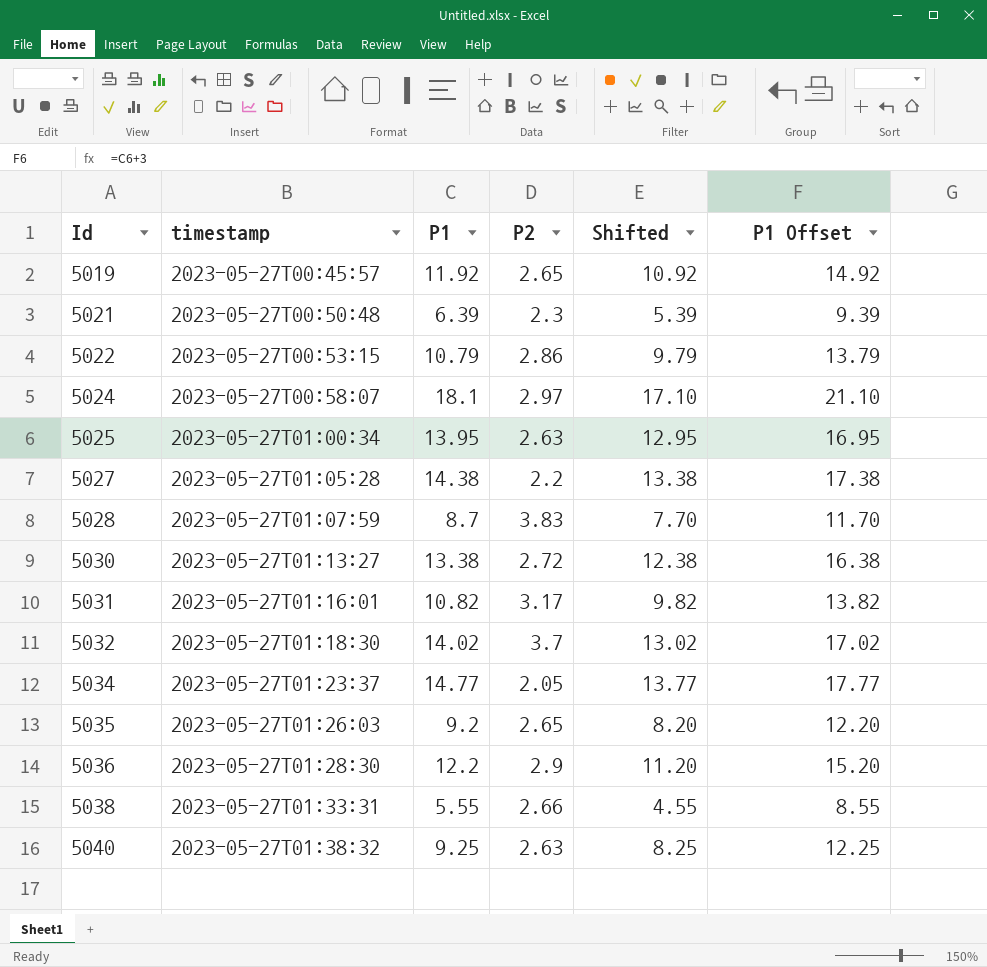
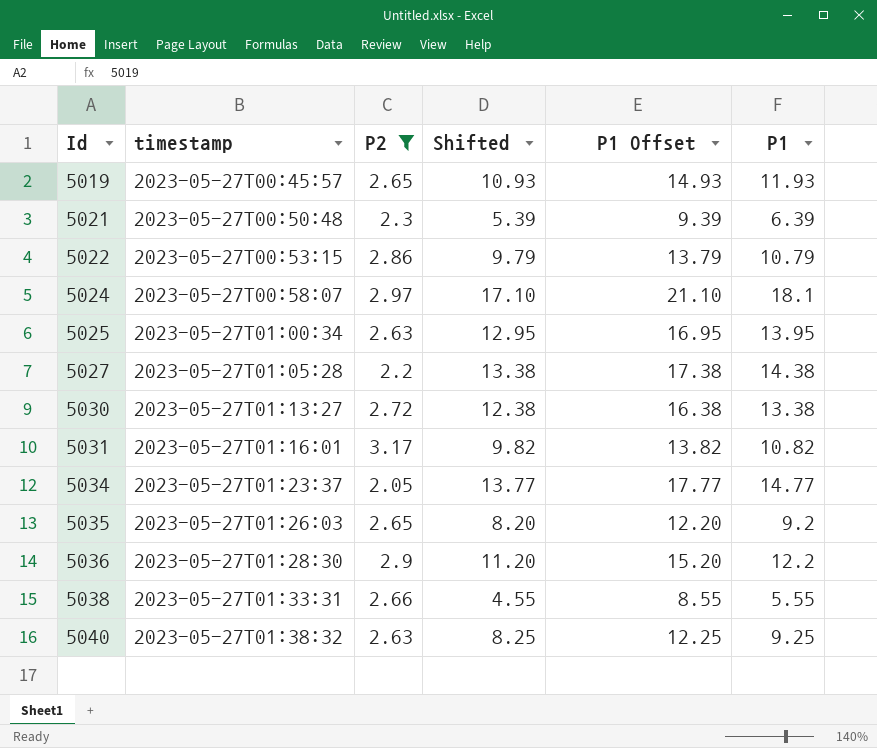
filter: none -> P2 <= 3.17
column P1 | position: 3 -> 6
5019 | Shifted: 10.92 -> 10.93
5019 | P1 Offset: 14.92 -> 14.93
5019 | P1: 11.92 -> 11.93

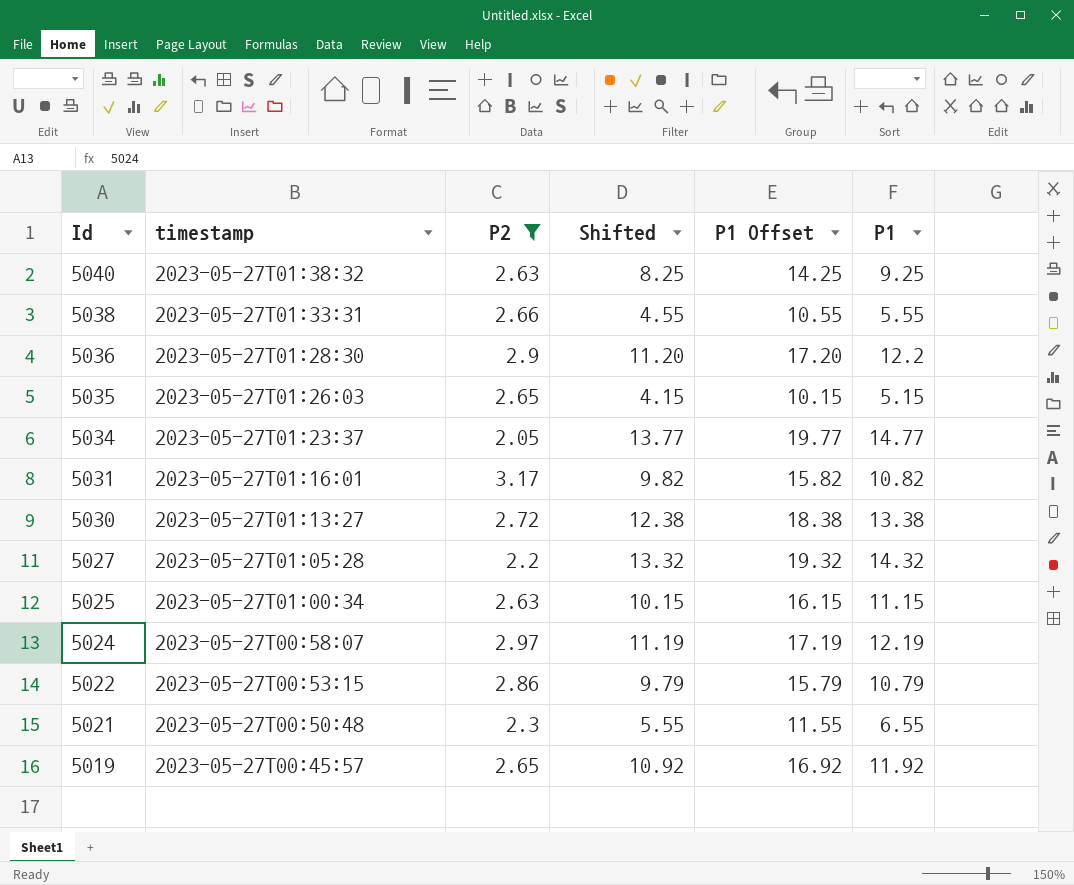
row order: Id ascending -> Id descending
column P1 Offset | formula: [P1] + 3 -> [P1] + 5
5035 | Shifted: 8.20 -> 4.15
5035 | P1: 9.2 -> 5.15
5027 | Shifted: 13.38 -> 13.32
5027 | P1: 14.38 -> 14.32
5025 | Shifted: 12.95 -> 10.15
5025 | P1: 13.95 -> 11.15
5024 | Shifted: 17.10 -> 11.19
5024 | P1: 18.1 -> 12.19
5021 | Shifted: 5.39 -> 5.55
5021 | P1: 6.39 -> 6.55
5019 | Shifted: 10.93 -> 10.92
5019 | P1: 11.93 -> 11.92

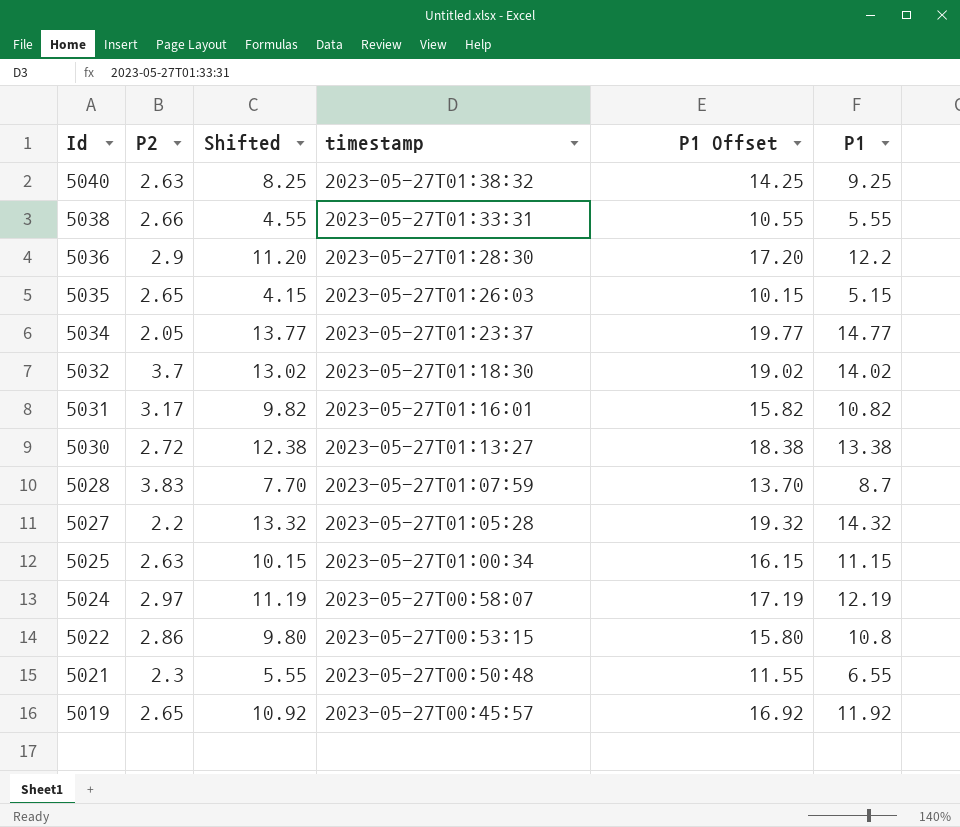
filter: P2 <= 3.17 -> none
column timestamp | position: 2 -> 4
5022 | Shifted: 9.79 -> 9.80
5022 | P1 Offset: 15.79 -> 15.80
5022 | P1: 10.79 -> 10.8

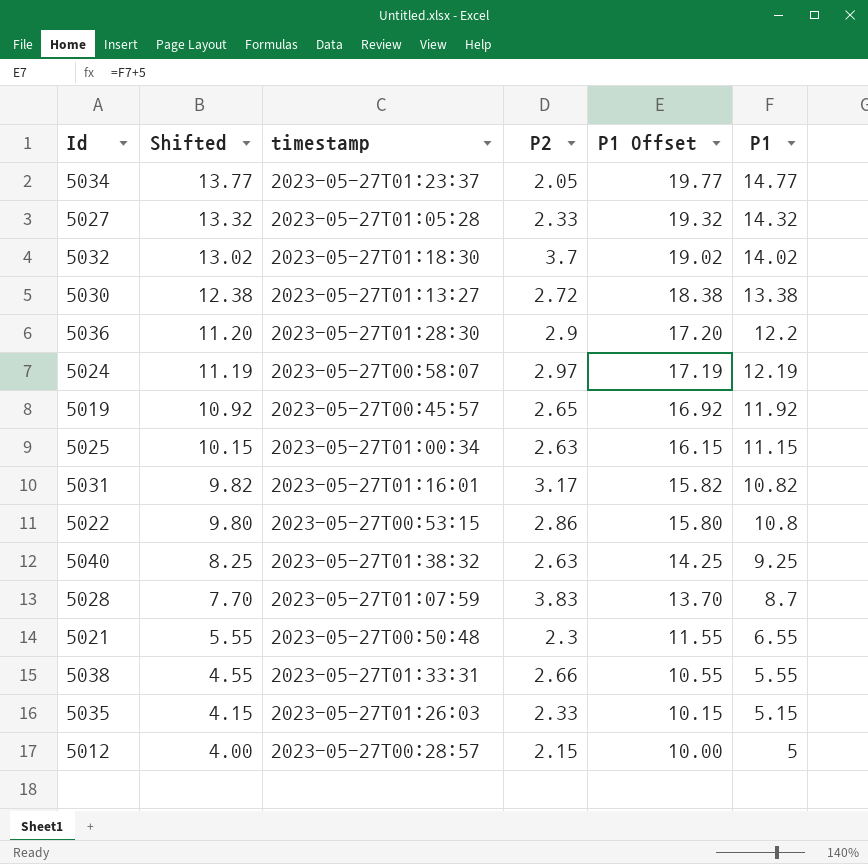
row order: Id descending -> Shifted descending
column P2 | position: 2 -> 4
5027 | P2: 2.2 -> 2.33
5035 | P2: 2.65 -> 2.33
row 5012: none -> 4.00 | 2023-05-27T00:28:57 | 2.15 | 10.00 | 5

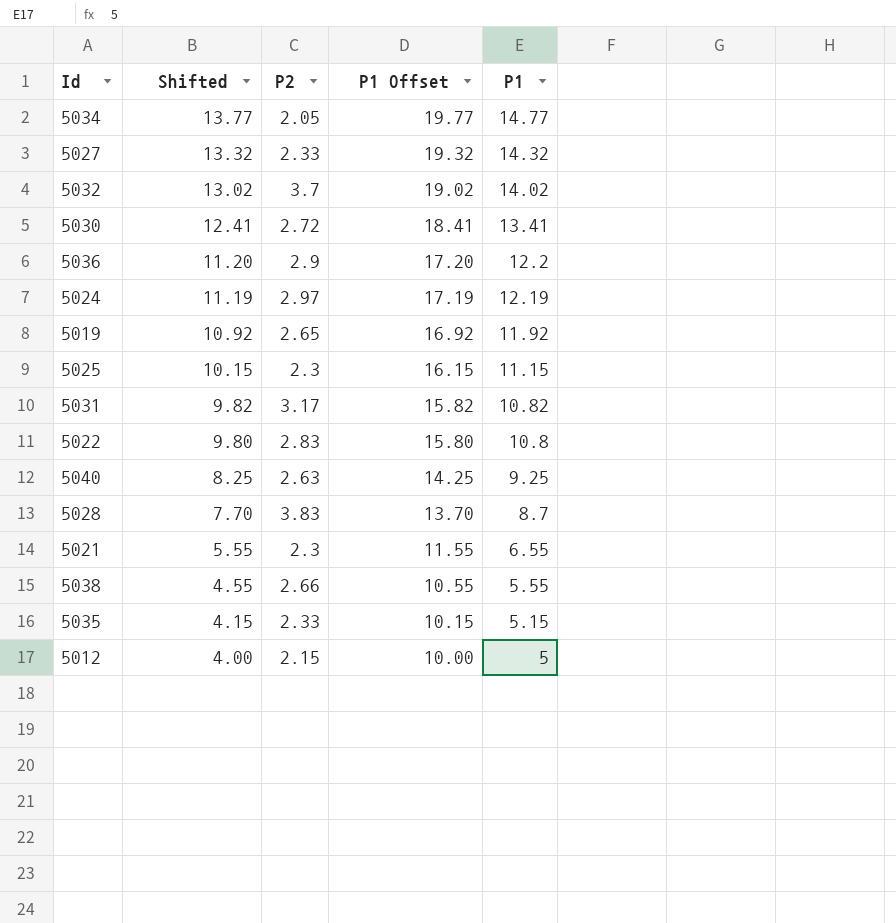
column timestamp | position: 3 -> none
5030 | Shifted: 12.38 -> 12.41
5030 | P1 Offset: 18.38 -> 18.41
5030 | P1: 13.38 -> 13.41
5025 | P2: 2.63 -> 2.3
5022 | P2: 2.86 -> 2.83

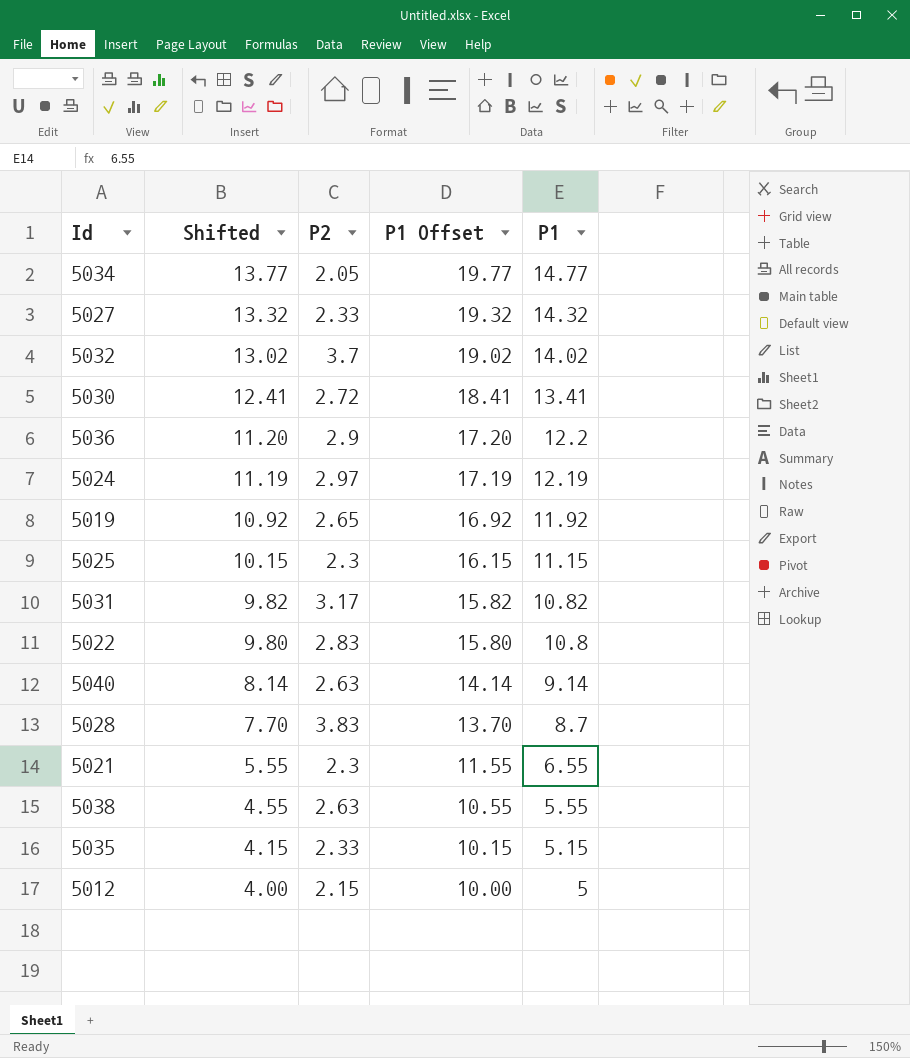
5040 | Shifted: 8.25 -> 8.14
5040 | P1 Offset: 14.25 -> 14.14
5040 | P1: 9.25 -> 9.14
5038 | P2: 2.66 -> 2.63

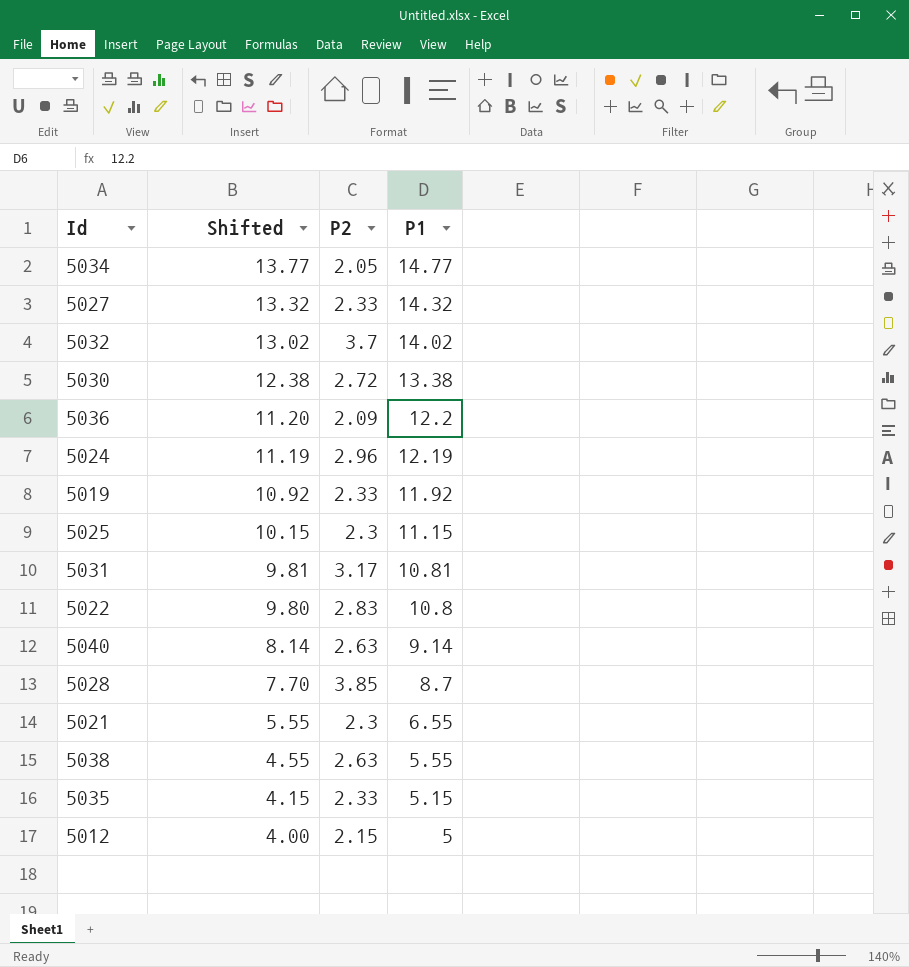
column P1 Offset | formula: [P1] + 5 -> none
5030 | Shifted: 12.41 -> 12.38
5030 | P1: 13.41 -> 13.38
5036 | P2: 2.9 -> 2.09
5024 | P2: 2.97 -> 2.96
5019 | P2: 2.65 -> 2.33
5031 | Shifted: 9.82 -> 9.81
5031 | P1: 10.82 -> 10.81
5028 | P2: 3.83 -> 3.85

